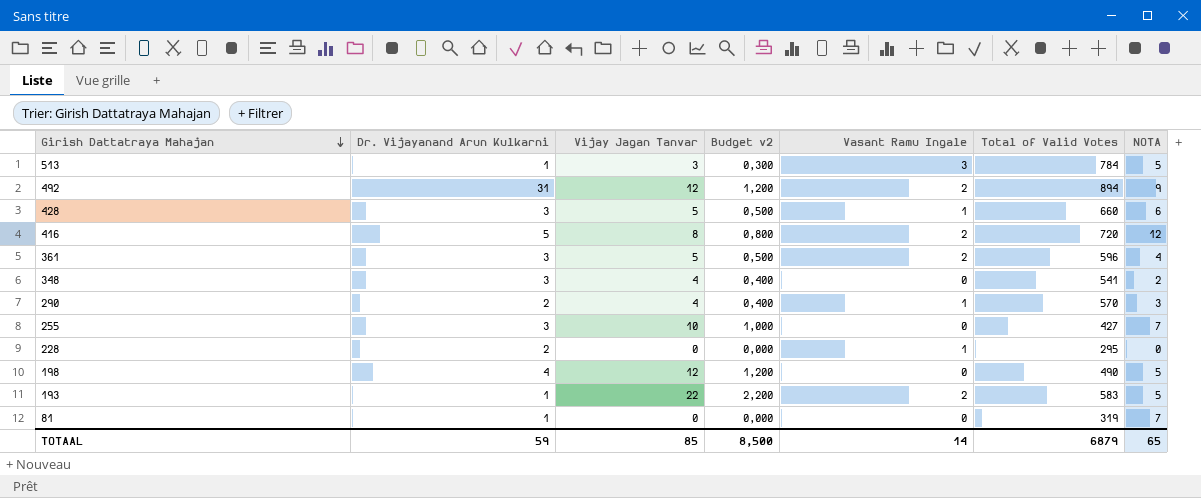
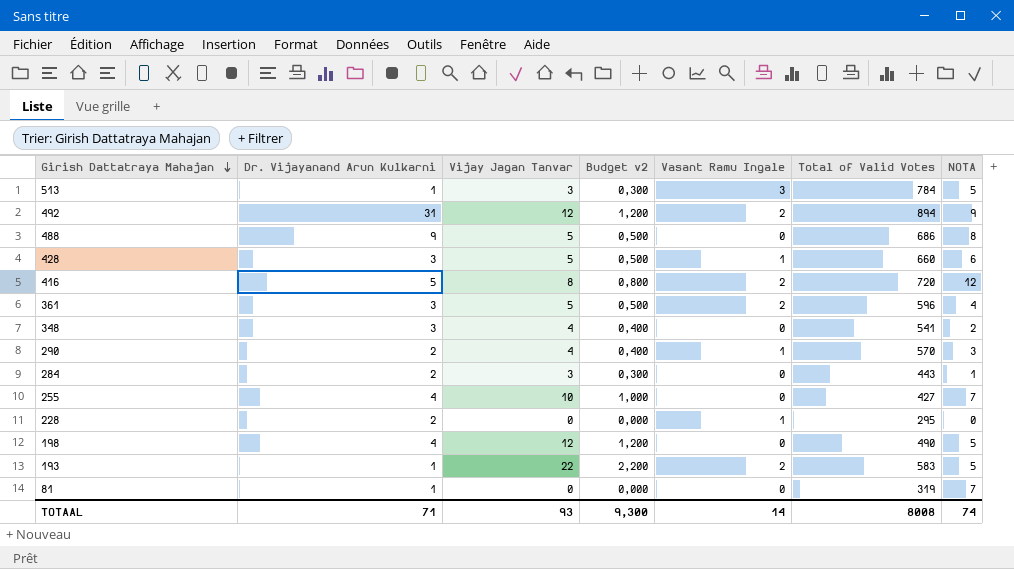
row 488: none -> 9 | 5 | 0,500 | 0 | 686 | 8
row 284: none -> 2 | 3 | 0,300 | 0 | 443 | 1
255 | Dr. Vijayanand Arun Kulkarni: 3 -> 4
TOTAAL | Dr. Vijayanand Arun Kulkarni: 59 -> 71
TOTAAL | Vijay Jagan Tanvar: 85 -> 93
TOTAAL | Budget v2: 8,500 -> 9,300
TOTAAL | Total of Valid Votes: 6879 -> 8008
TOTAAL | NOTA: 65 -> 74

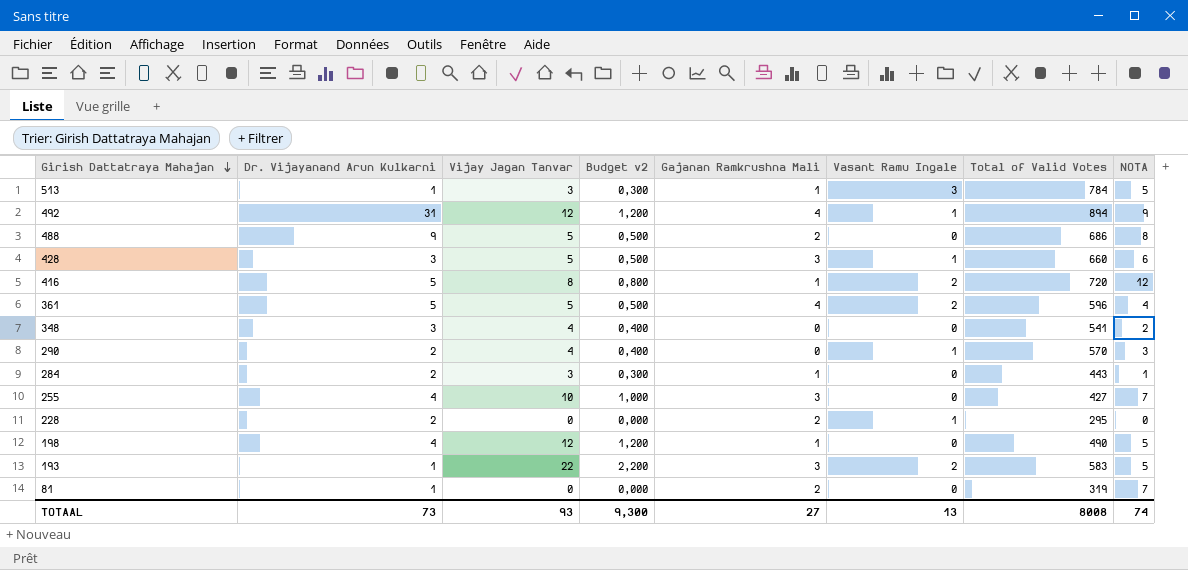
column Gajanan Ramkrushna Mali | position: none -> 5
492 | Vasant Ramu Ingale: 2 -> 1
361 | Dr. Vijayanand Arun Kulkarni: 3 -> 5
TOTAAL | Dr. Vijayanand Arun Kulkarni: 71 -> 73
TOTAAL | Vasant Ramu Ingale: 14 -> 13

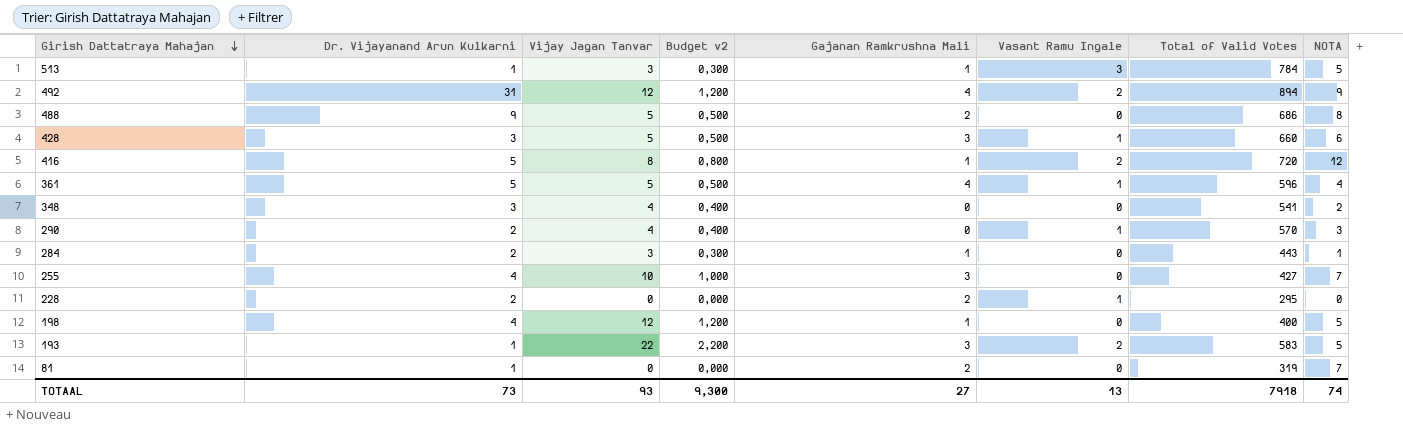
492 | Vasant Ramu Ingale: 1 -> 2
361 | Vasant Ramu Ingale: 2 -> 1
198 | Total of Valid Votes: 490 -> 400
TOTAAL | Total of Valid Votes: 8008 -> 7918

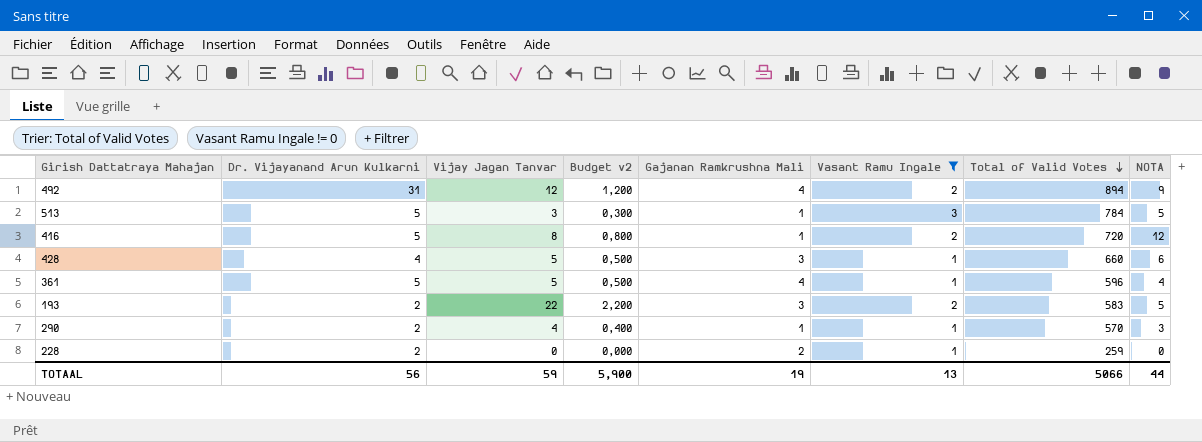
filter: none -> Vasant Ramu Ingale != 0
row order: Girish Dattatraya Mahajan descending -> Total of Valid Votes descending
513 | Dr. Vijayanand Arun Kulkarni: 1 -> 5
428 | Dr. Vijayanand Arun Kulkarni: 3 -> 4
193 | Dr. Vijayanand Arun Kulkarni: 1 -> 2
290 | Gajanan Ramkrushna Mali: 0 -> 1
228 | Total of Valid Votes: 295 -> 259
TOTAAL | Dr. Vijayanand Arun Kulkarni: 73 -> 56
TOTAAL | Vijay Jagan Tanvar: 93 -> 59
TOTAAL | Budget v2: 9,300 -> 5,900
TOTAAL | Gajanan Ramkrushna Mali: 27 -> 19
TOTAAL | Total of Valid Votes: 7918 -> 5066
TOTAAL | NOTA: 74 -> 44

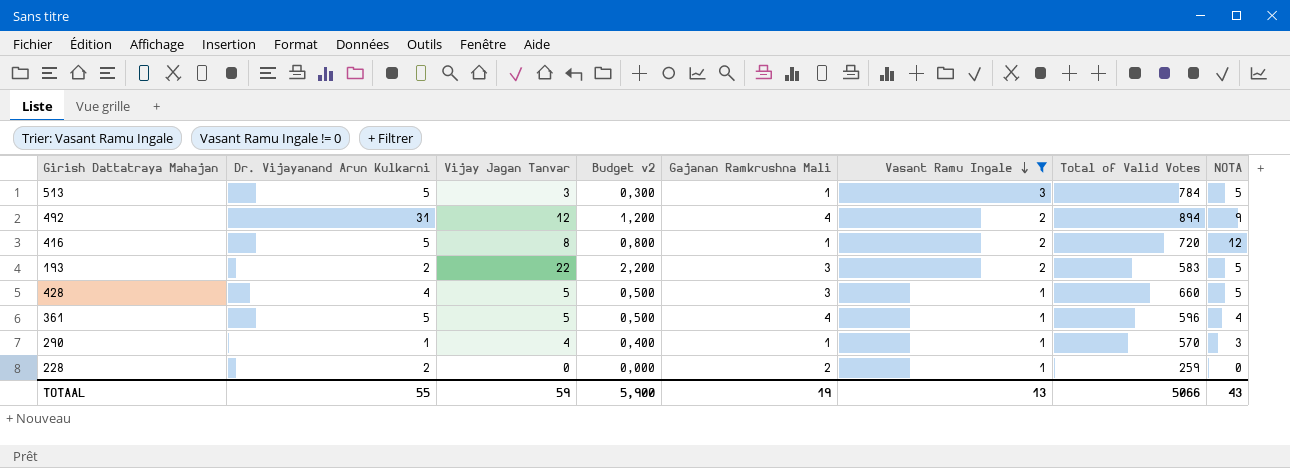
row order: Total of Valid Votes descending -> Vasant Ramu Ingale descending
428 | NOTA: 6 -> 5
290 | Dr. Vijayanand Arun Kulkarni: 2 -> 1
TOTAAL | Dr. Vijayanand Arun Kulkarni: 56 -> 55
TOTAAL | NOTA: 44 -> 43

